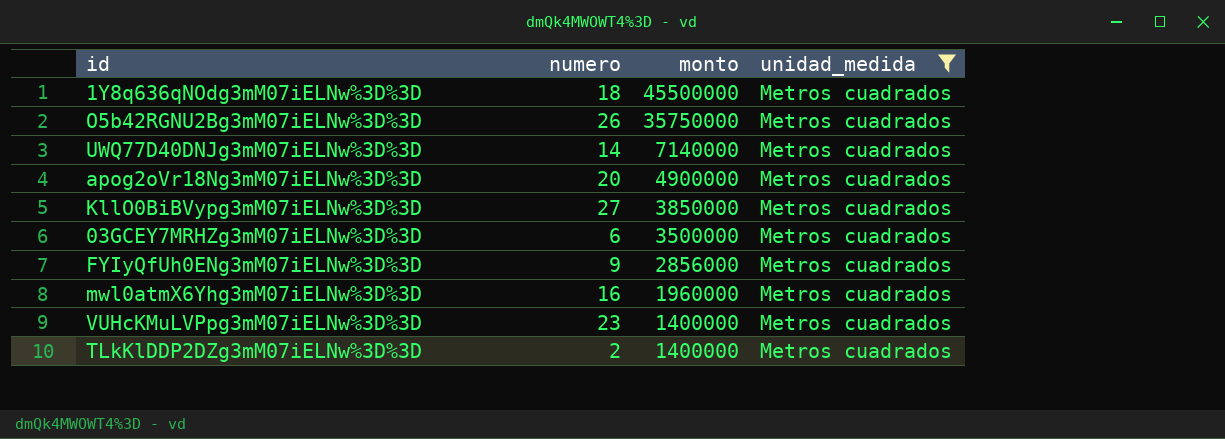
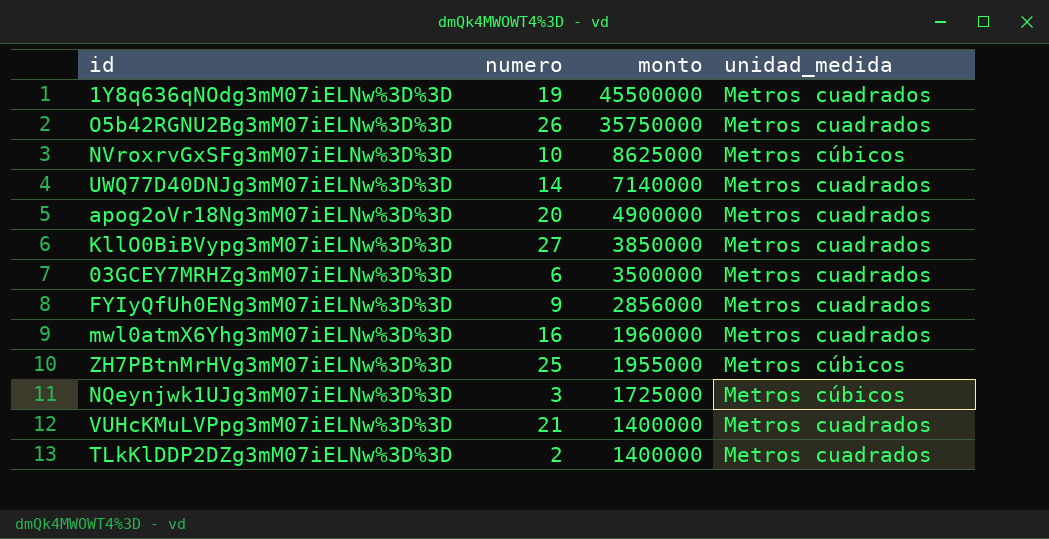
filter: unidad_medida = Metros cuadrados -> none
1Y8q636qNOdg3mM07iELNw%3D%3D | numero: 18 -> 19
VUHcKMuLVPpg3mM07iELNw%3D%3D | numero: 23 -> 21

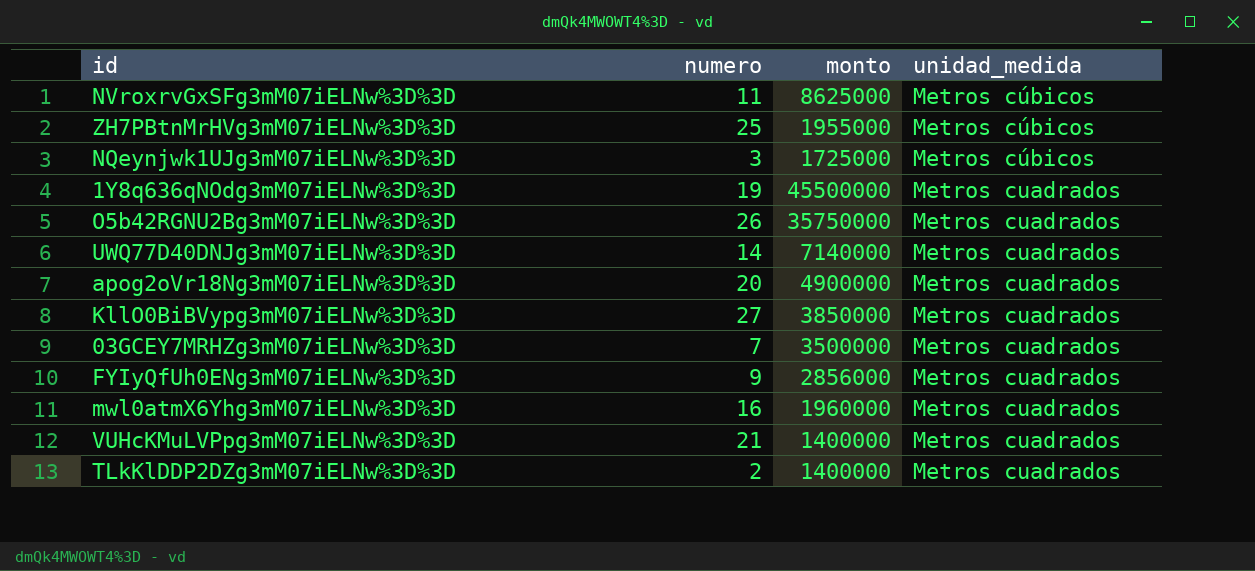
row order: monto descending -> unidad_medida descending
NVroxrvGxSFg3mM07iELNw%3D%3D | numero: 10 -> 11
03GCEY7MRHZg3mM07iELNw%3D%3D | numero: 6 -> 7

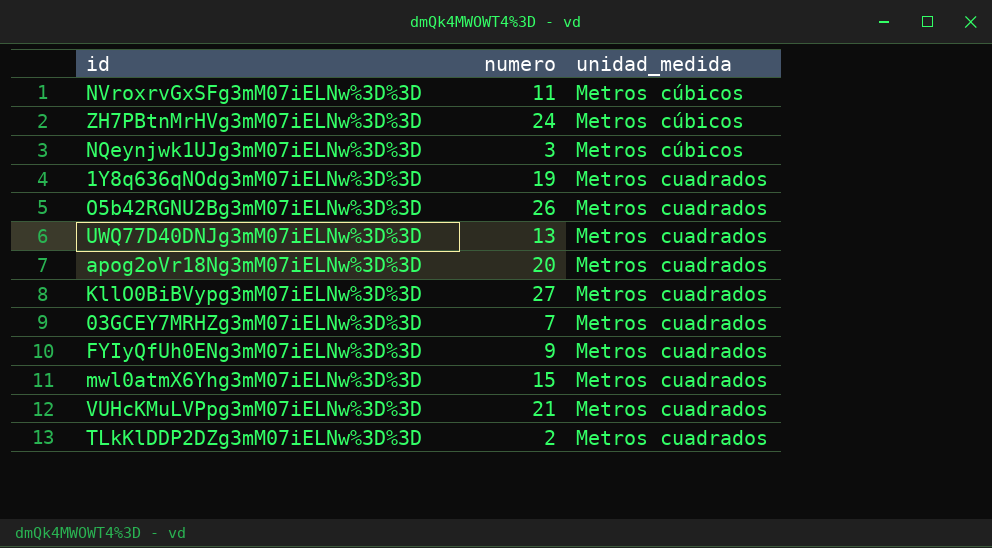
column monto | position: 3 -> none
ZH7PBtnMrHVg3mM07iELNw%3D%3D | numero: 25 -> 24
UWQ77D40DNJg3mM07iELNw%3D%3D | numero: 14 -> 13
mwl0atmX6Yhg3mM07iELNw%3D%3D | numero: 16 -> 15

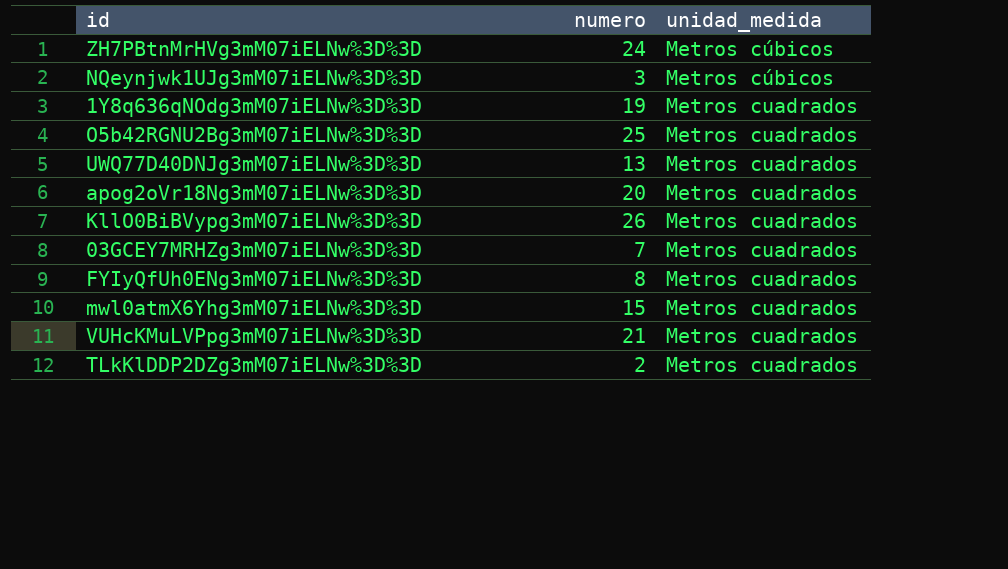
row NVroxrvGxSFg3mM07iELNw%3D%3D: 11 | Metros cúbicos -> none
O5b42RGNU2Bg3mM07iELNw%3D%3D | numero: 26 -> 25
KllO0BiBVypg3mM07iELNw%3D%3D | numero: 27 -> 26
FYIyQfUh0ENg3mM07iELNw%3D%3D | numero: 9 -> 8

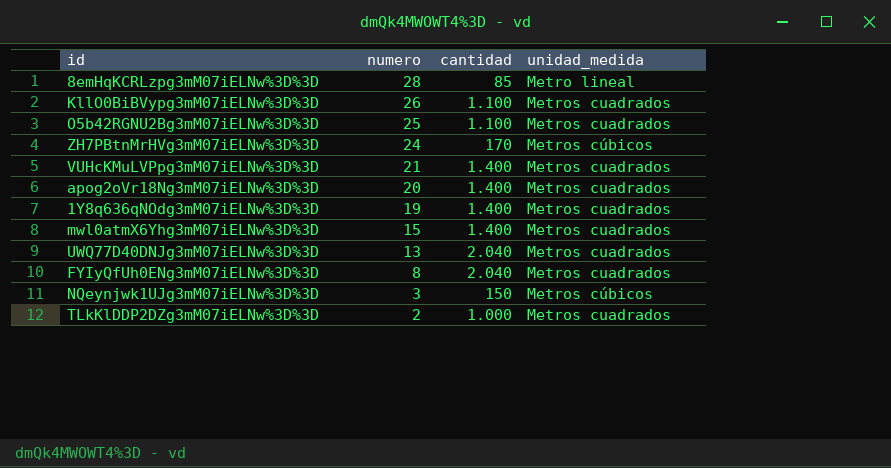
row order: unidad_medida descending -> numero descending
column cantidad | position: none -> 3
row 03GCEY7MRHZg3mM07iELNw%3D%3D: 7 | Metros cuadrados -> none
row 8emHqKCRLzpg3mM07iELNw%3D%3D: none -> 28 | 85 | Metro lineal

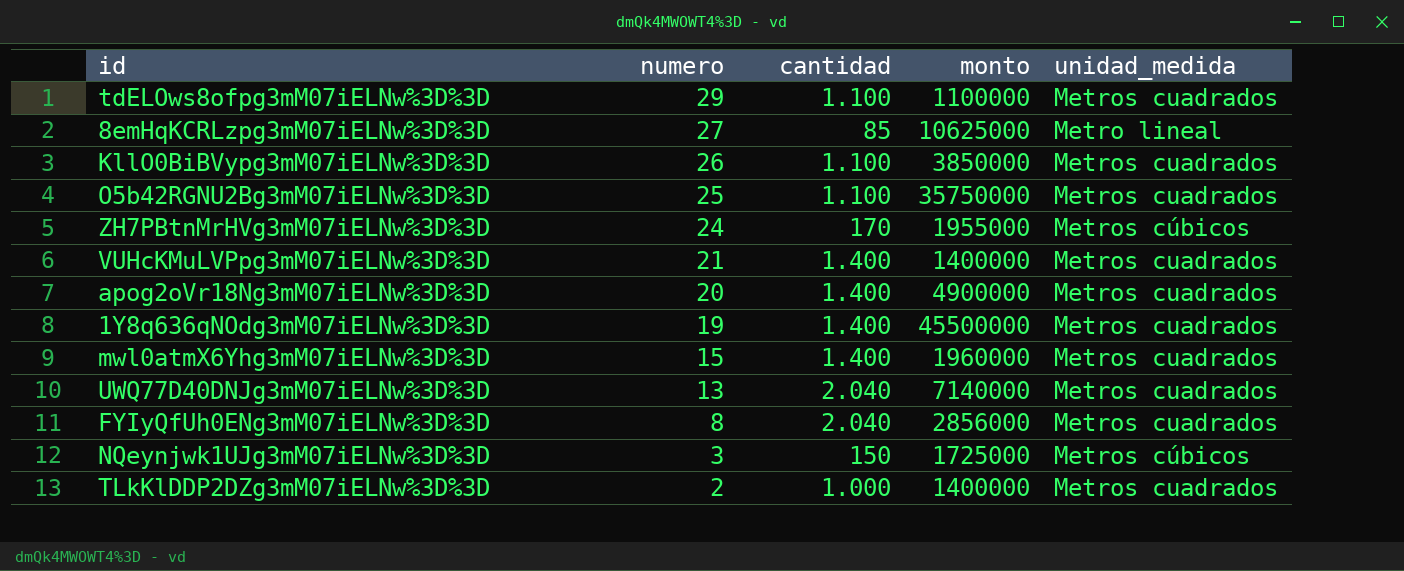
column monto | position: none -> 4
row tdELOws8ofpg3mM07iELNw%3D%3D: none -> 29 | 1.100 | 1100000 | Metros cuadrados
8emHqKCRLzpg3mM07iELNw%3D%3D | numero: 28 -> 27

